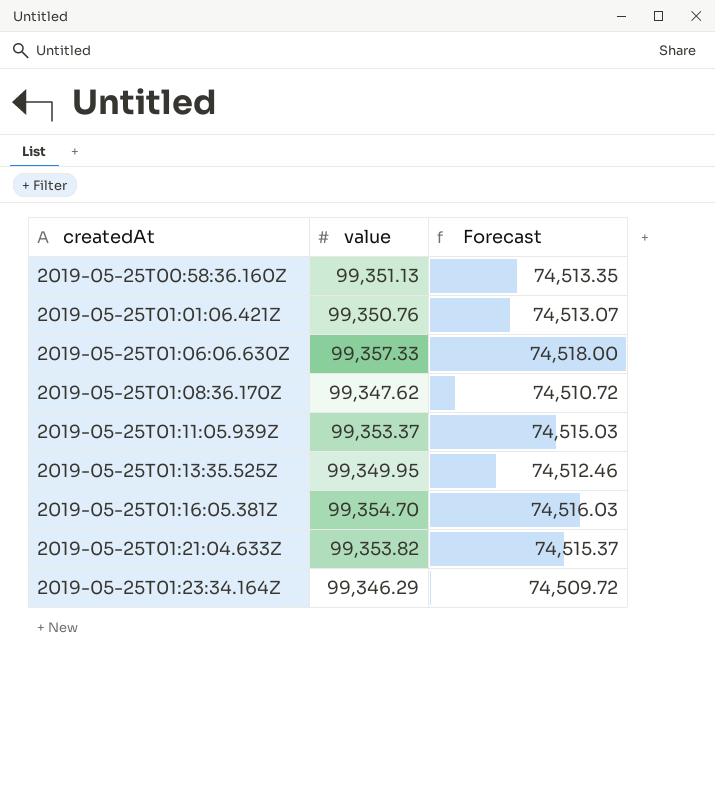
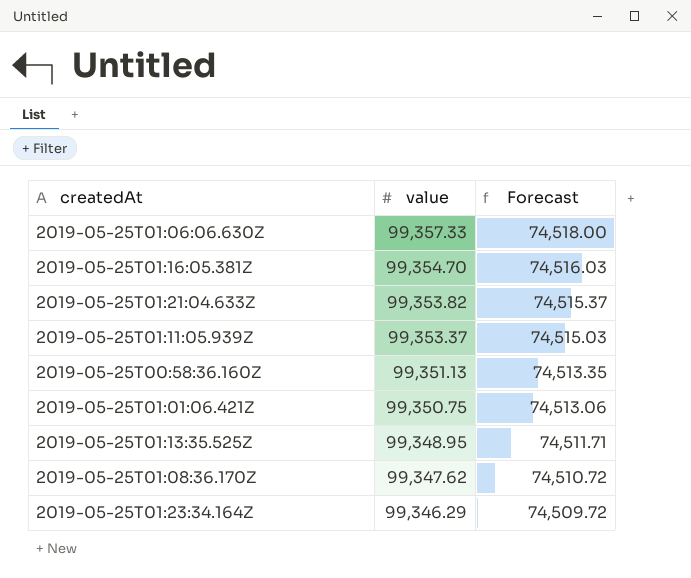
row order: createdAt ascending -> value descending
2019-05-25T01:01:06.421Z | value: 99,350.76 -> 99,350.75
2019-05-25T01:01:06.421Z | Forecast: 74,513.07 -> 74,513.06
2019-05-25T01:13:35.525Z | value: 99,349.95 -> 99,348.95
2019-05-25T01:13:35.525Z | Forecast: 74,512.46 -> 74,511.71

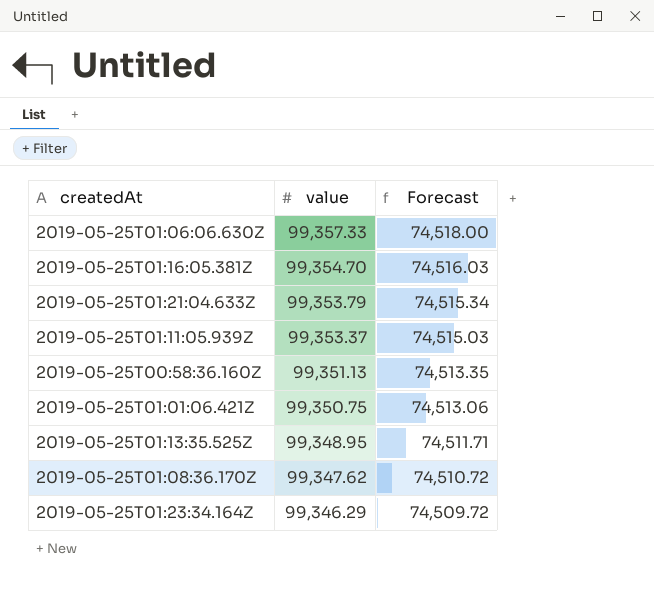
2019-05-25T01:21:04.633Z | value: 99,353.82 -> 99,353.79
2019-05-25T01:21:04.633Z | Forecast: 74,515.37 -> 74,515.34

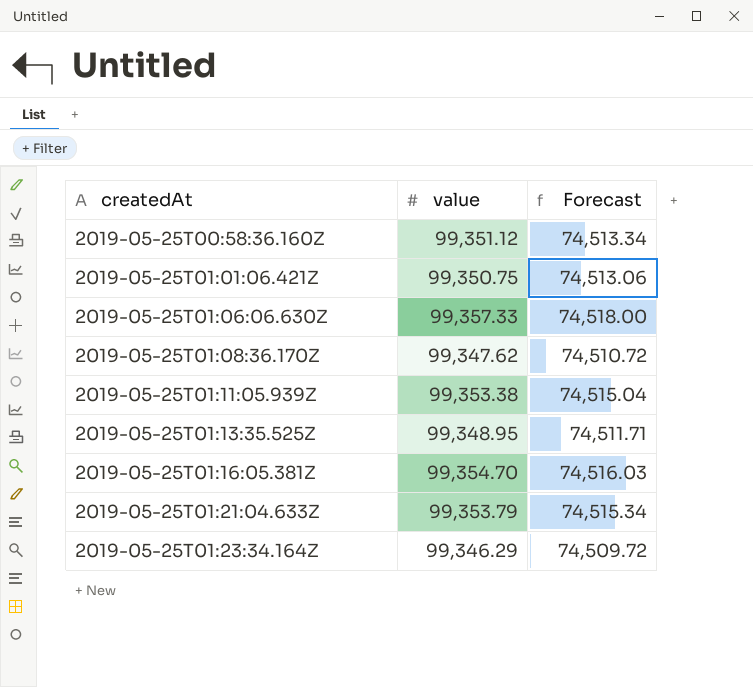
row order: value descending -> createdAt ascending
2019-05-25T00:58:36.160Z | value: 99,351.13 -> 99,351.12
2019-05-25T00:58:36.160Z | Forecast: 74,513.35 -> 74,513.34
2019-05-25T01:11:05.939Z | value: 99,353.37 -> 99,353.38
2019-05-25T01:11:05.939Z | Forecast: 74,515.03 -> 74,515.04

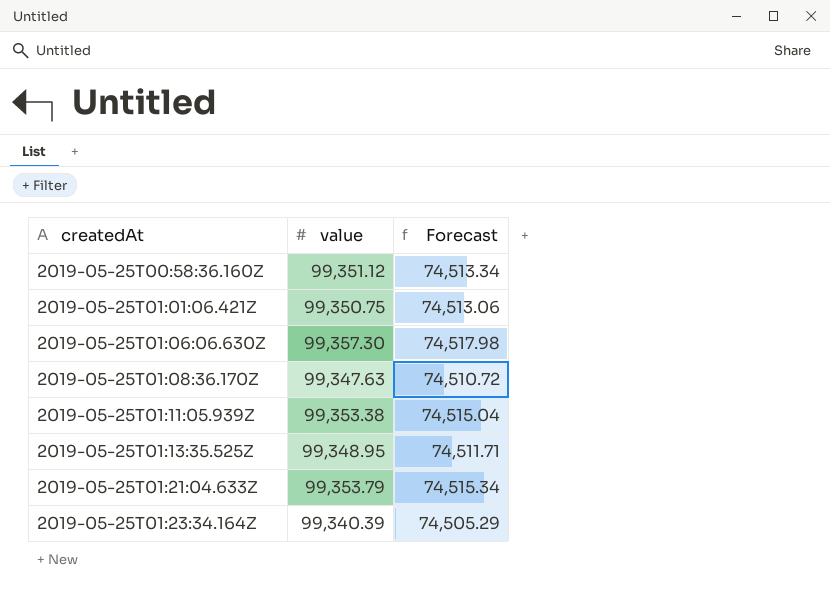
row 2019-05-25T01:16:05.381Z: 99,354.70 | 74,516.03 -> none
2019-05-25T01:06:06.630Z | value: 99,357.33 -> 99,357.30
2019-05-25T01:06:06.630Z | Forecast: 74,518.00 -> 74,517.98
2019-05-25T01:08:36.170Z | value: 99,347.62 -> 99,347.63
2019-05-25T01:23:34.164Z | value: 99,346.29 -> 99,340.39
2019-05-25T01:23:34.164Z | Forecast: 74,509.72 -> 74,505.29

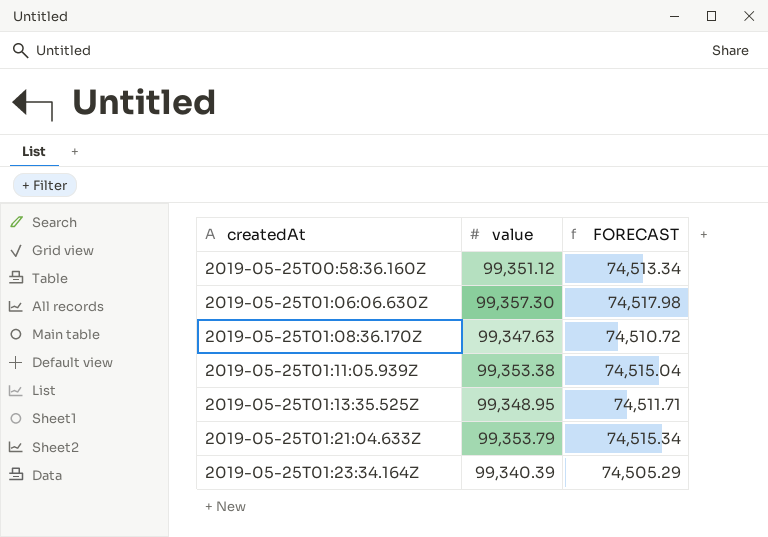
column name: Forecast -> FORECAST
row 2019-05-25T01:01:06.421Z: 99,350.75 | 74,513.06 -> none

